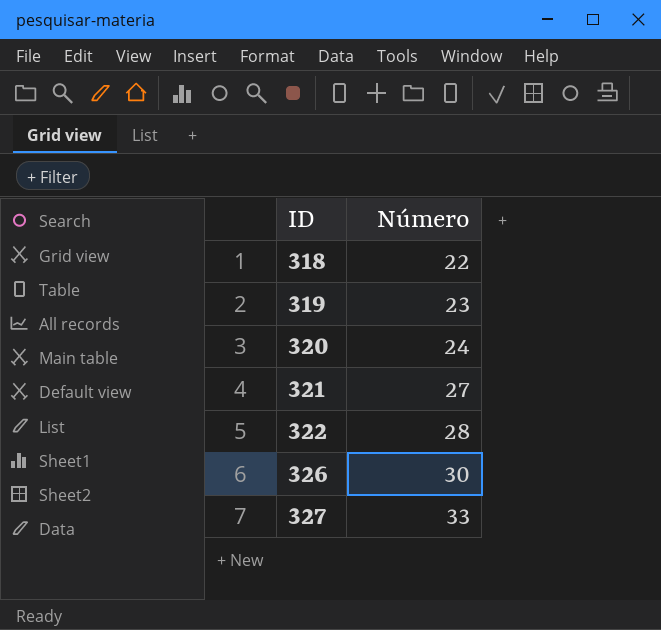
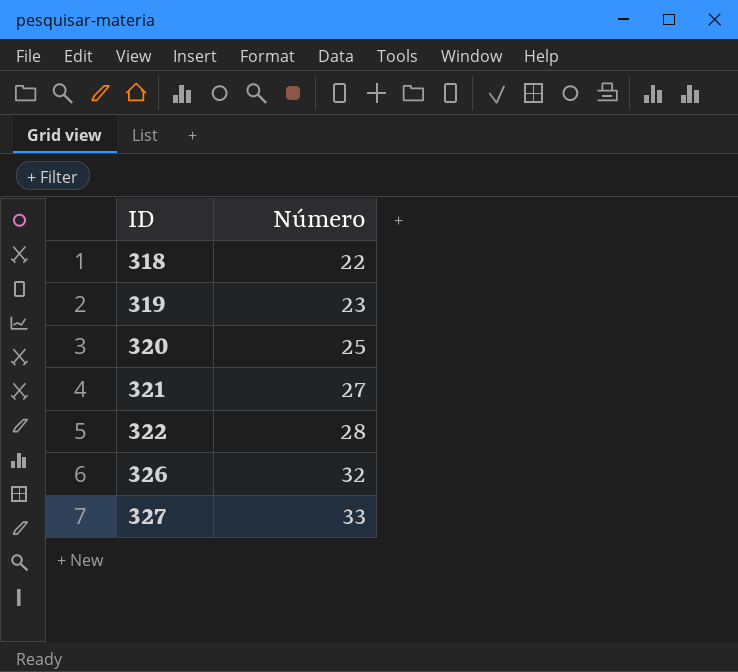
320 | Número: 24 -> 25
326 | Número: 30 -> 32

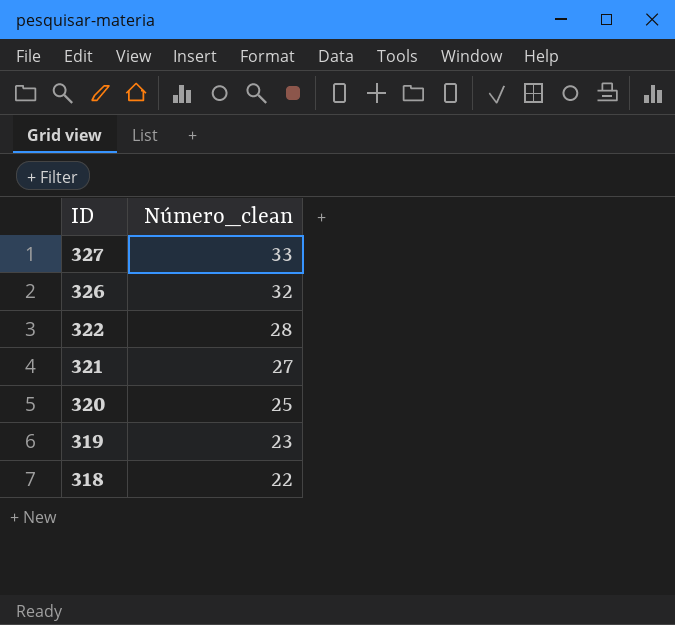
row order: ID ascending -> ID descending
column name: Número -> Número_clean

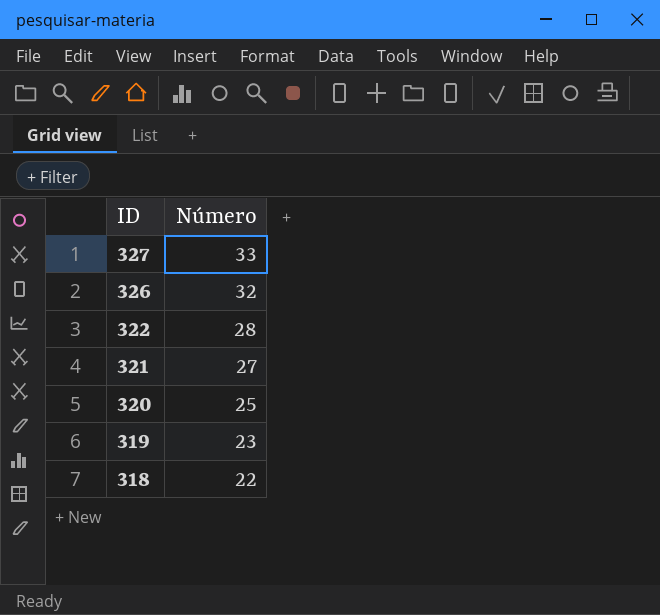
column name: Número_clean -> Número

